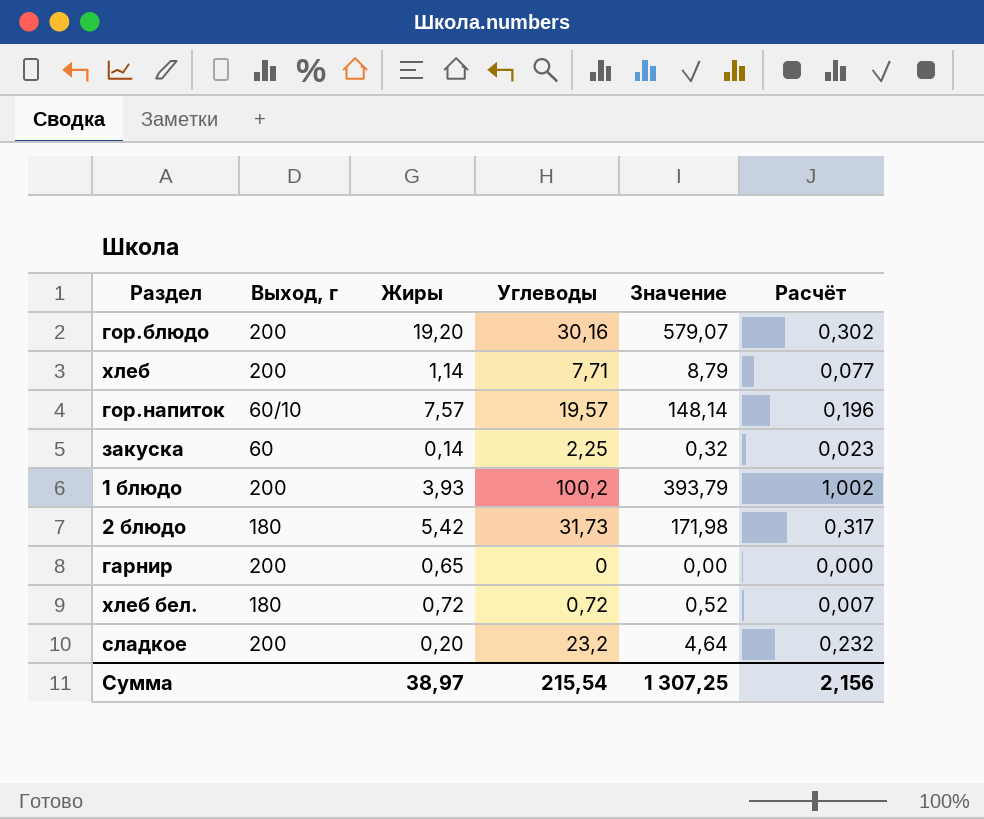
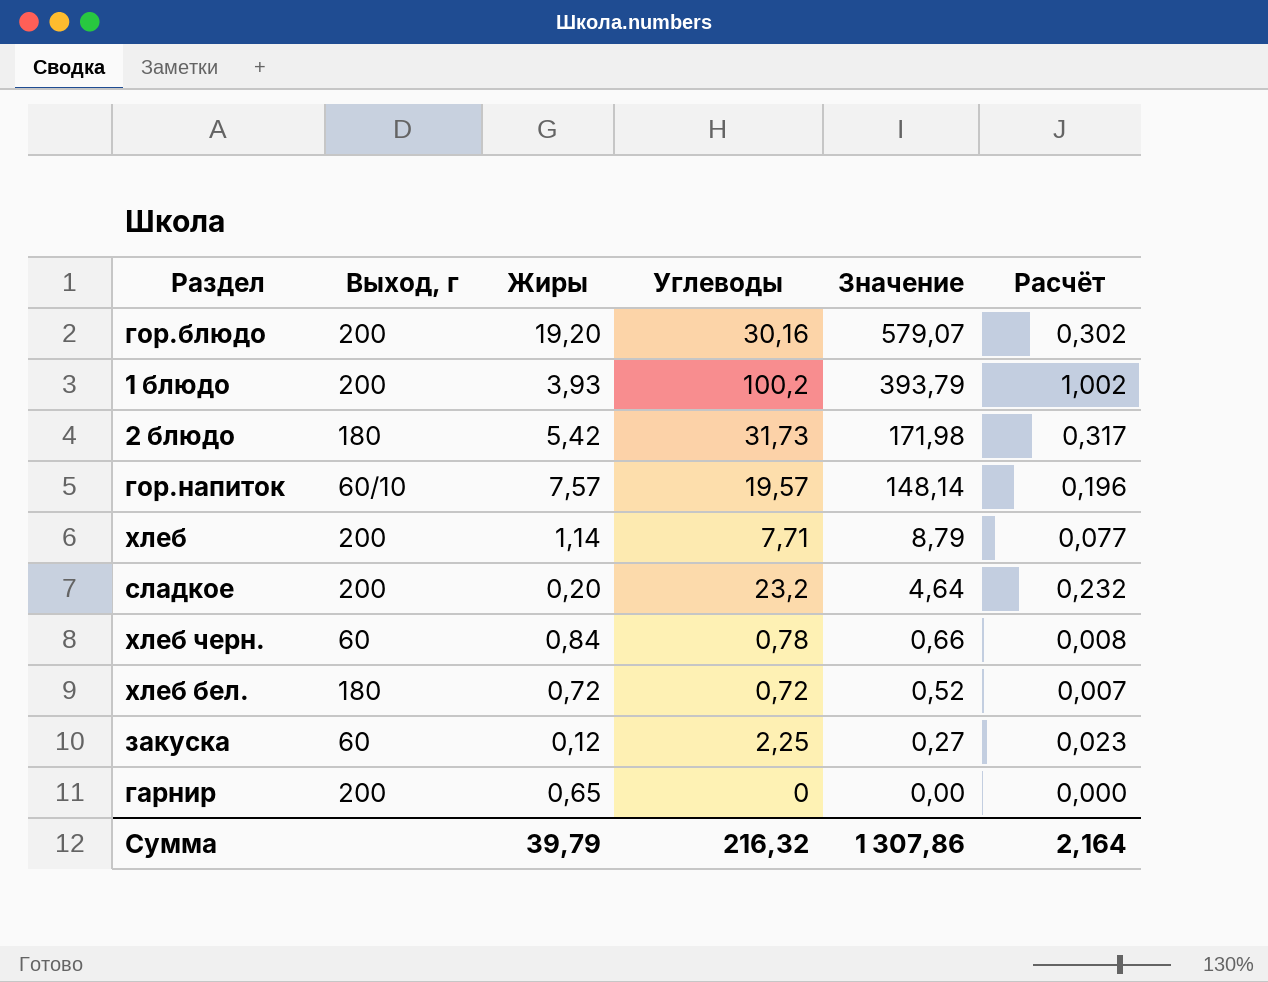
row order: none -> Значение descending
row хлеб черн.: none -> 60 | 0,84 | 0,78 | 0,66 | 0,008
закуска | Жиры: 0,14 -> 0,12
закуска | Значение: 0,32 -> 0,27
Сумма | Жиры: 38,97 -> 39,79
Сумма | Углеводы: 215,54 -> 216,32
Сумма | Значение: 1 307,25 -> 1 307,86
Сумма | Расчёт: 2,156 -> 2,164

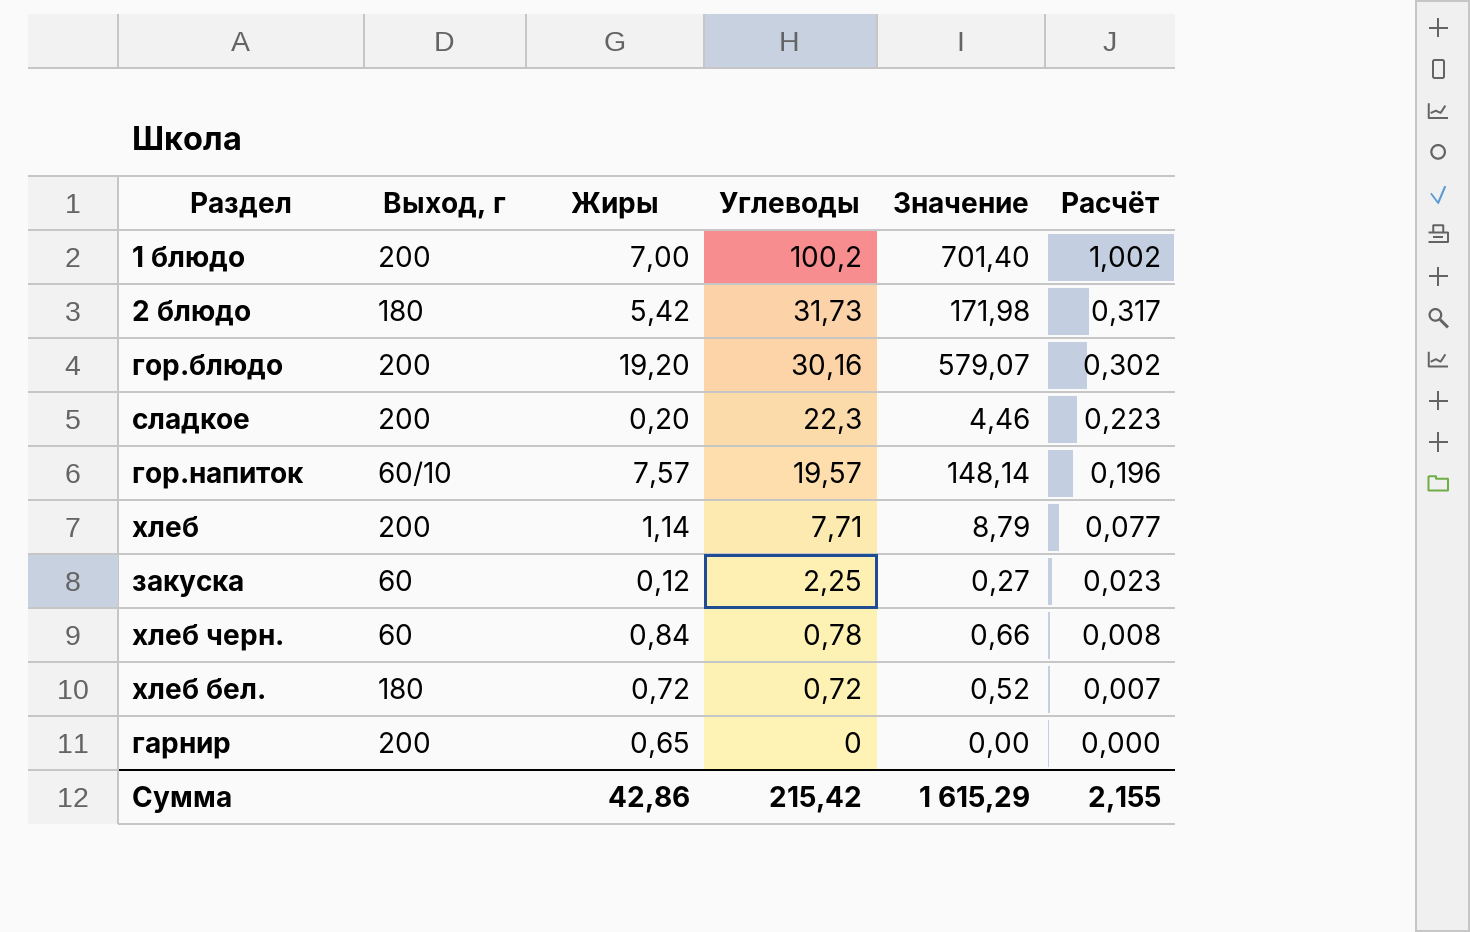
row order: Значение descending -> Углеводы descending
1 блюдо | Жиры: 3,93 -> 7,00
1 блюдо | Значение: 393,79 -> 701,40
сладкое | Углеводы: 23,2 -> 22,3
сладкое | Значение: 4,64 -> 4,46
сладкое | Расчёт: 0,232 -> 0,223
Сумма | Жиры: 39,79 -> 42,86
Сумма | Углеводы: 216,32 -> 215,42
Сумма | Значение: 1 307,86 -> 1 615,29
Сумма | Расчёт: 2,164 -> 2,155

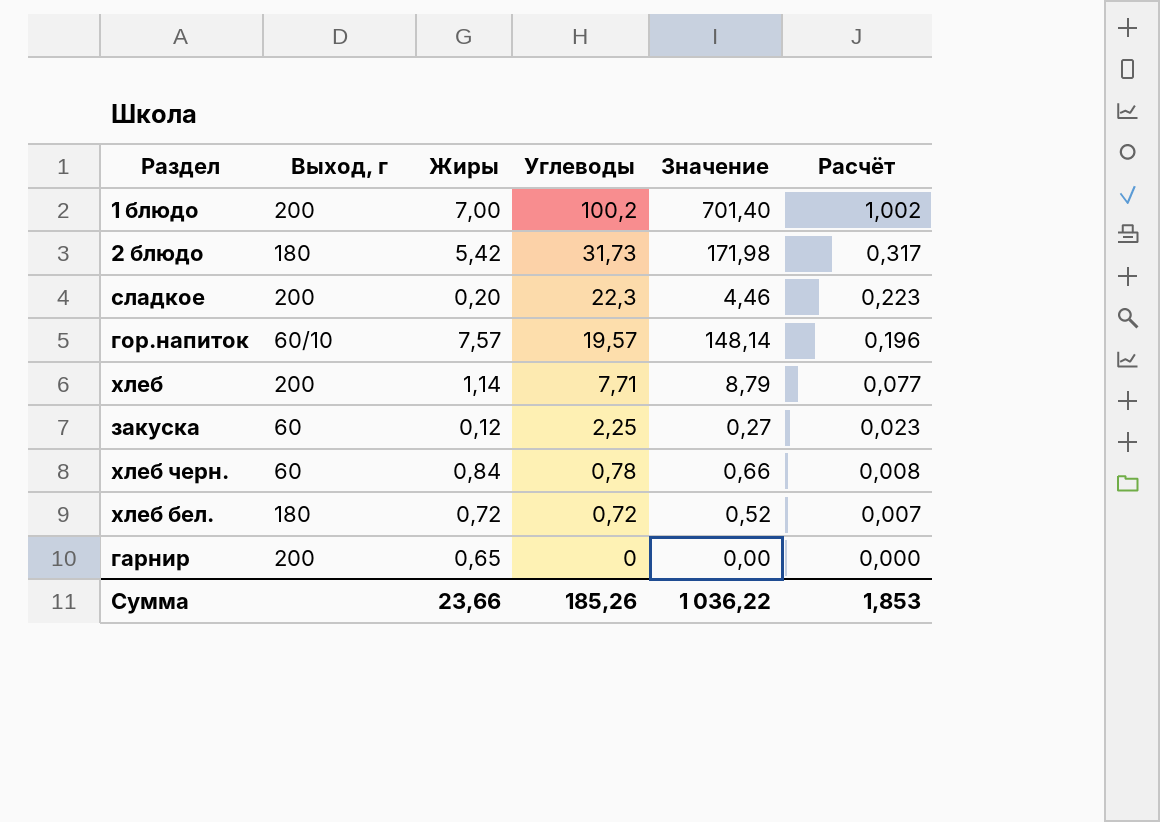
row гор.блюдо: 200 | 19,20 | 30,16 | 579,07 | 0,302 -> none
Сумма | Жиры: 42,86 -> 23,66
Сумма | Углеводы: 215,42 -> 185,26
Сумма | Значение: 1 615,29 -> 1 036,22
Сумма | Расчёт: 2,155 -> 1,853

